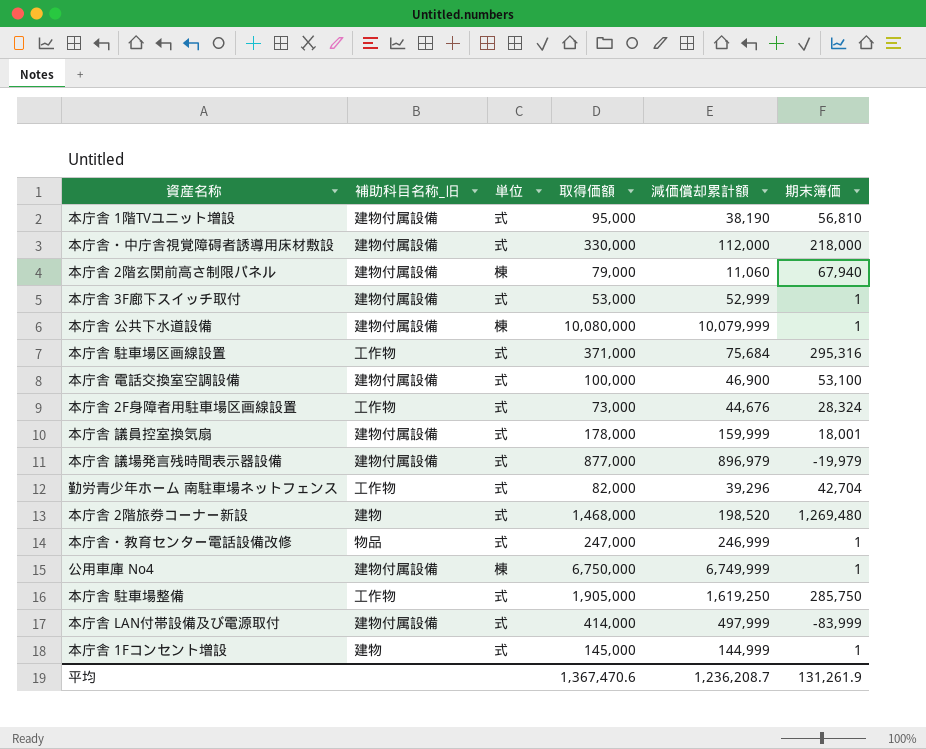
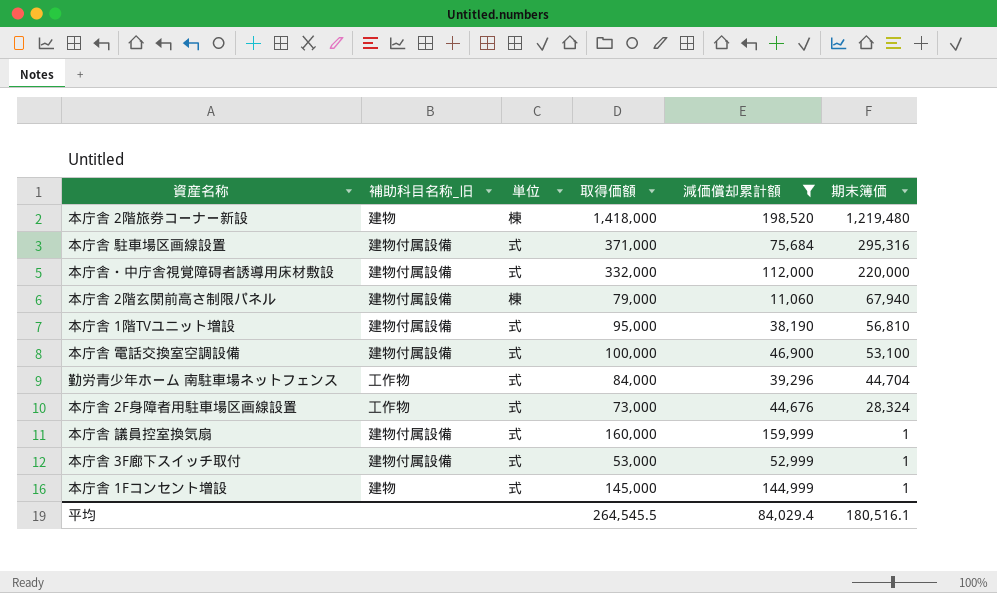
filter: none -> 減価償却累計額 <= 198,520
row order: none -> 期末簿価 descending
本庁舎 2階旅券コーナー新設 | 単位: 式 -> 棟
本庁舎 2階旅券コーナー新設 | 取得価額: 1,468,000 -> 1,418,000
本庁舎 2階旅券コーナー新設 | 期末簿価: 1,269,480 -> 1,219,480
本庁舎 駐車場区画線設置 | 補助科目名称_旧: 工作物 -> 建物付属設備
本庁舎・中庁舎視覚障碍者誘導用床材敷設 | 取得価額: 330,000 -> 332,000
本庁舎・中庁舎視覚障碍者誘導用床材敷設 | 期末簿価: 218,000 -> 220,000
勤労青少年ホーム 南駐車場ネットフェンス | 取得価額: 82,000 -> 84,000
勤労青少年ホーム 南駐車場ネットフェンス | 期末簿価: 42,704 -> 44,704
本庁舎 議員控室換気扇 | 取得価額: 178,000 -> 160,000
本庁舎 議員控室換気扇 | 期末簿価: 18,001 -> 1
平均 | 取得価額: 1,367,470.6 -> 264,545.5
平均 | 減価償却累計額: 1,236,208.7 -> 84,029.4
平均 | 期末簿価: 131,261.9 -> 180,516.1

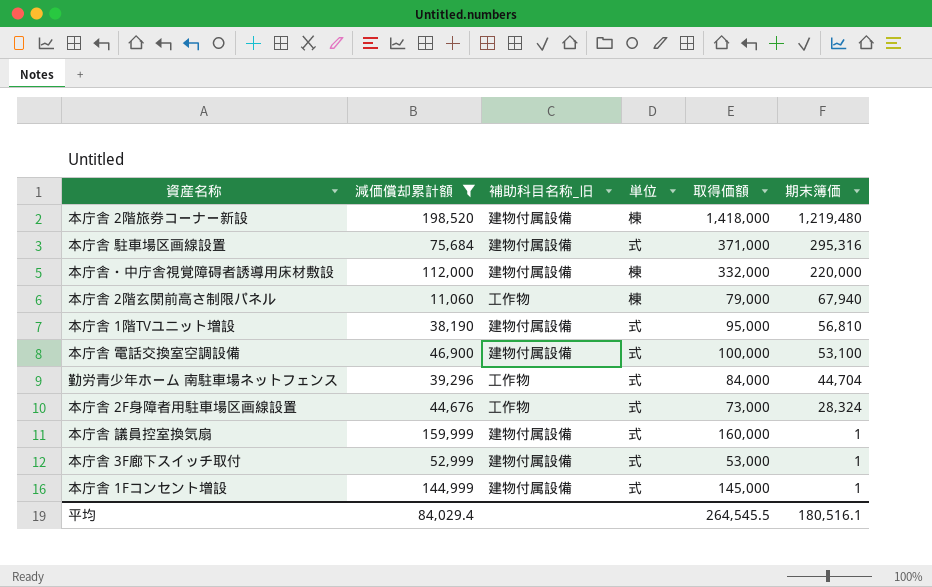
column 減価償却累計額 | position: 5 -> 2
本庁舎 2階旅券コーナー新設 | 補助科目名称_旧: 建物 -> 建物付属設備
本庁舎・中庁舎視覚障碍者誘導用床材敷設 | 単位: 式 -> 棟
本庁舎 2階玄関前高さ制限パネル | 補助科目名称_旧: 建物付属設備 -> 工作物
本庁舎 1Fコンセント増設 | 補助科目名称_旧: 建物 -> 建物付属設備

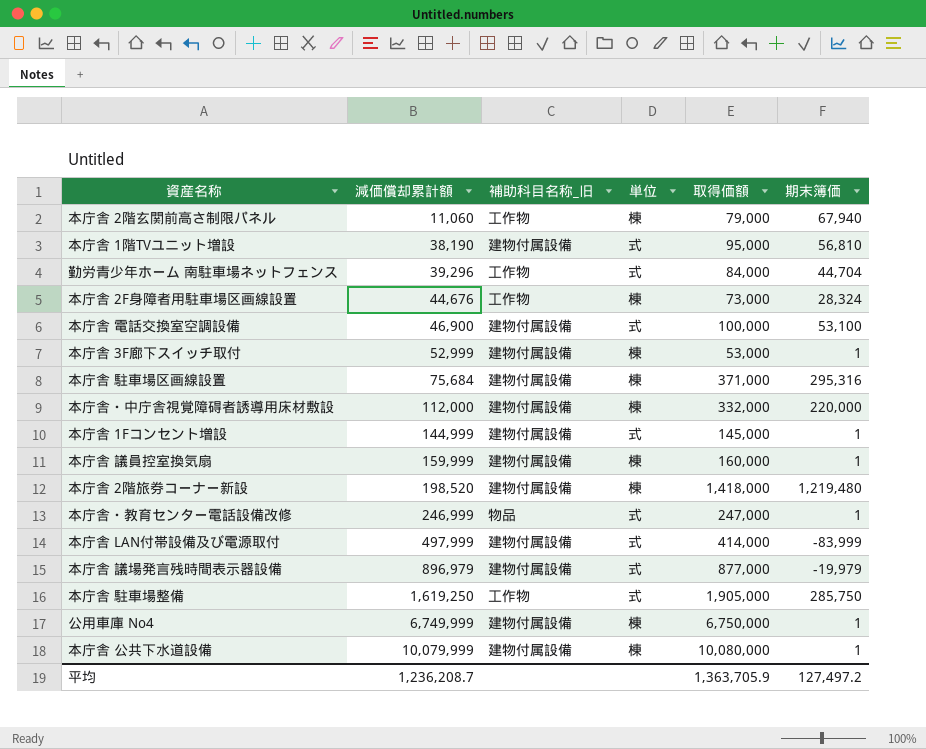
filter: 減価償却累計額 <= 198,520 -> none
row order: 期末簿価 descending -> 減価償却累計額 ascending
本庁舎 2F身障者用駐車場区画線設置 | 単位: 式 -> 棟
本庁舎 3F廊下スイッチ取付 | 単位: 式 -> 棟
本庁舎 駐車場区画線設置 | 単位: 式 -> 棟
本庁舎 議員控室換気扇 | 単位: 式 -> 棟
平均 | 減価償却累計額: 84,029.4 -> 1,236,208.7
平均 | 取得価額: 264,545.5 -> 1,363,705.9
平均 | 期末簿価: 180,516.1 -> 127,497.2

